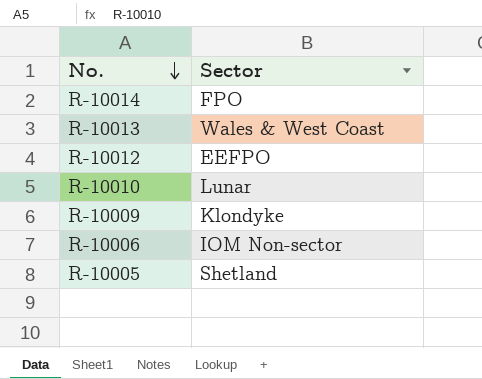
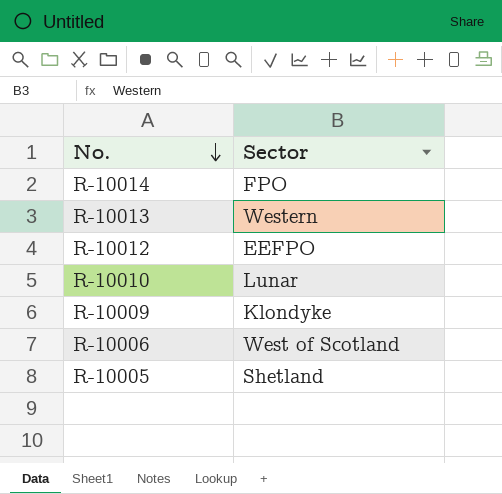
R-10013 | Sector: Wales & West Coast -> Western
R-10006 | Sector: IOM Non-sector -> West of Scotland

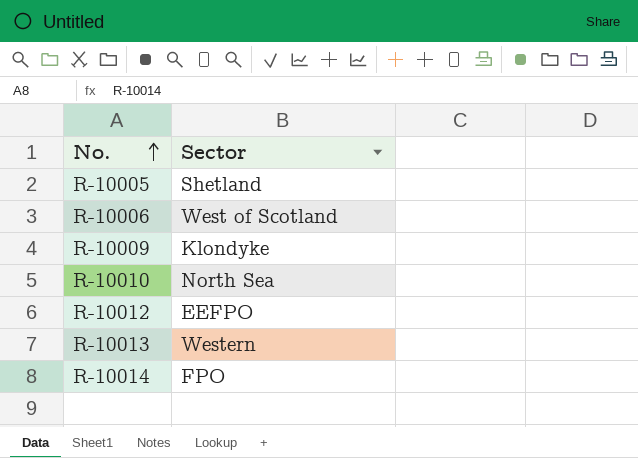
row order: No. descending -> No. ascending
R-10010 | Sector: Lunar -> North Sea

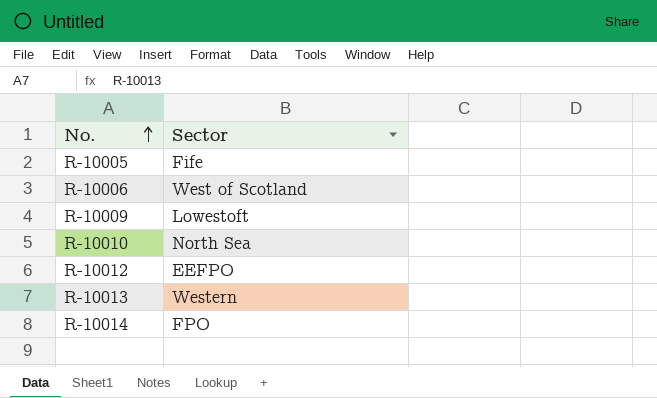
R-10005 | Sector: Shetland -> Fife
R-10009 | Sector: Klondyke -> Lowestoft

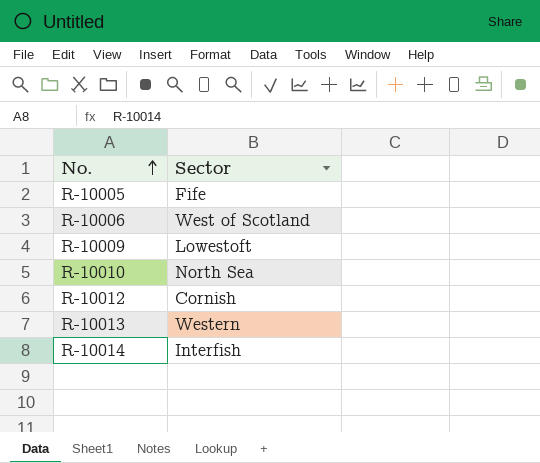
R-10012 | Sector: EEFPO -> Cornish
R-10014 | Sector: FPO -> Interfish

